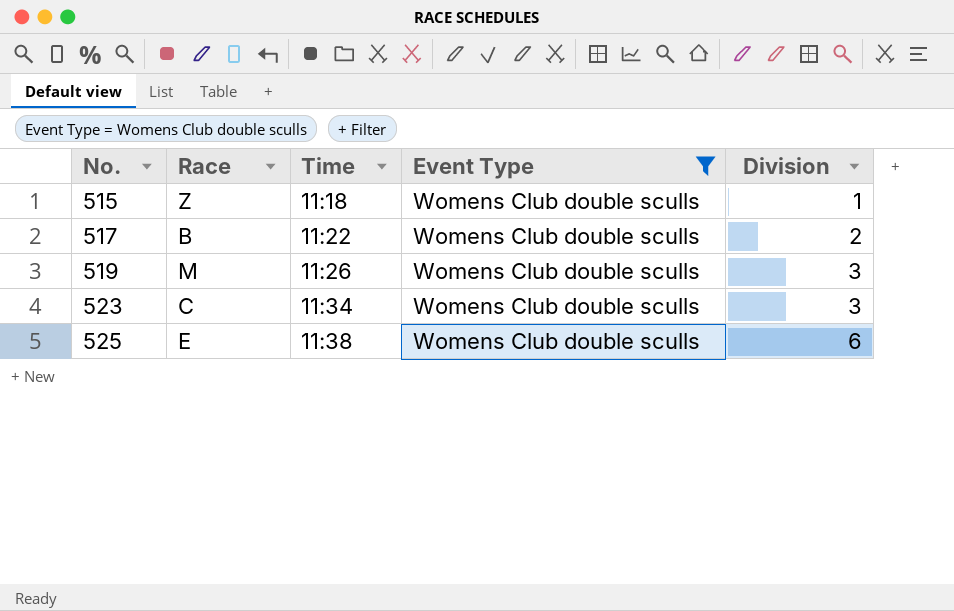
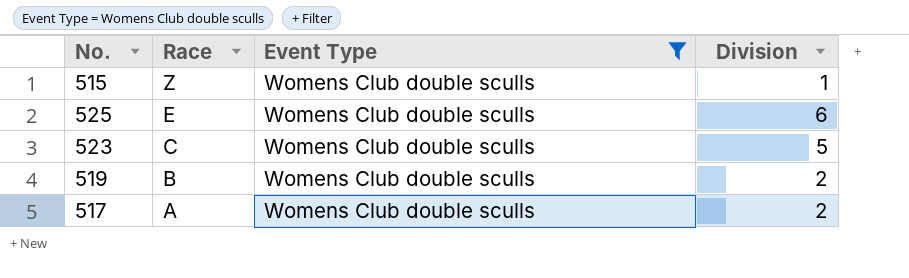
row order: No. ascending -> Race descending
column Time | position: 3 -> none
523 | Division: 3 -> 5
519 | Race: M -> B
519 | Division: 3 -> 2
517 | Race: B -> A

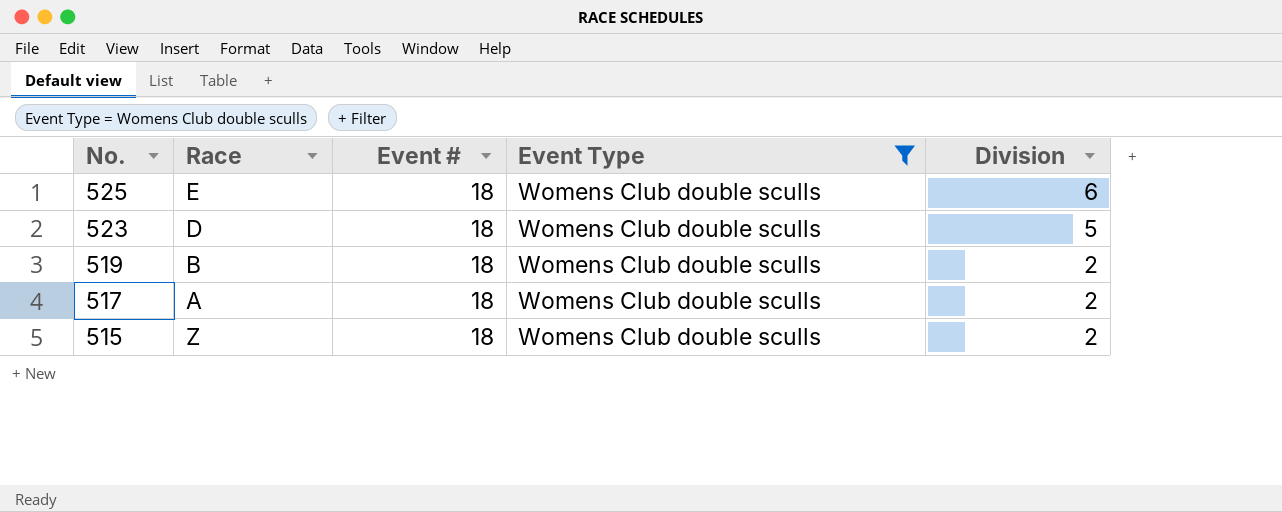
row order: Race descending -> No. descending
column Event # | position: none -> 3
523 | Race: C -> D
515 | Division: 1 -> 2

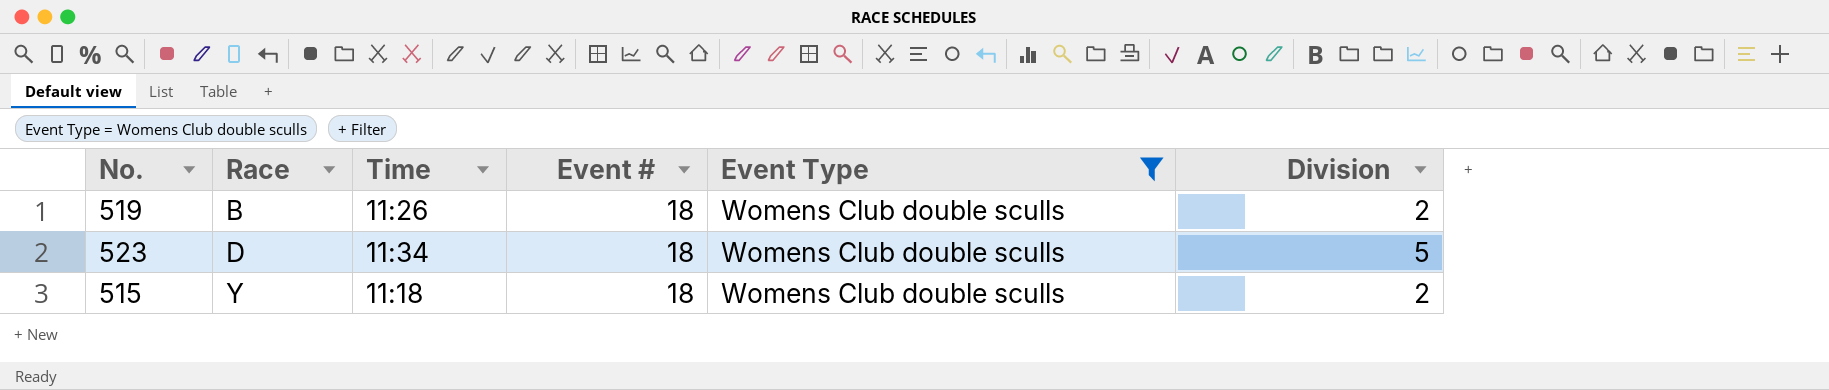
row order: No. descending -> Race ascending
column Time | position: none -> 3
row 525: E | 18 | Womens Club double sculls | 6 -> none
row 517: A | 18 | Womens Club double sculls | 2 -> none
515 | Race: Z -> Y

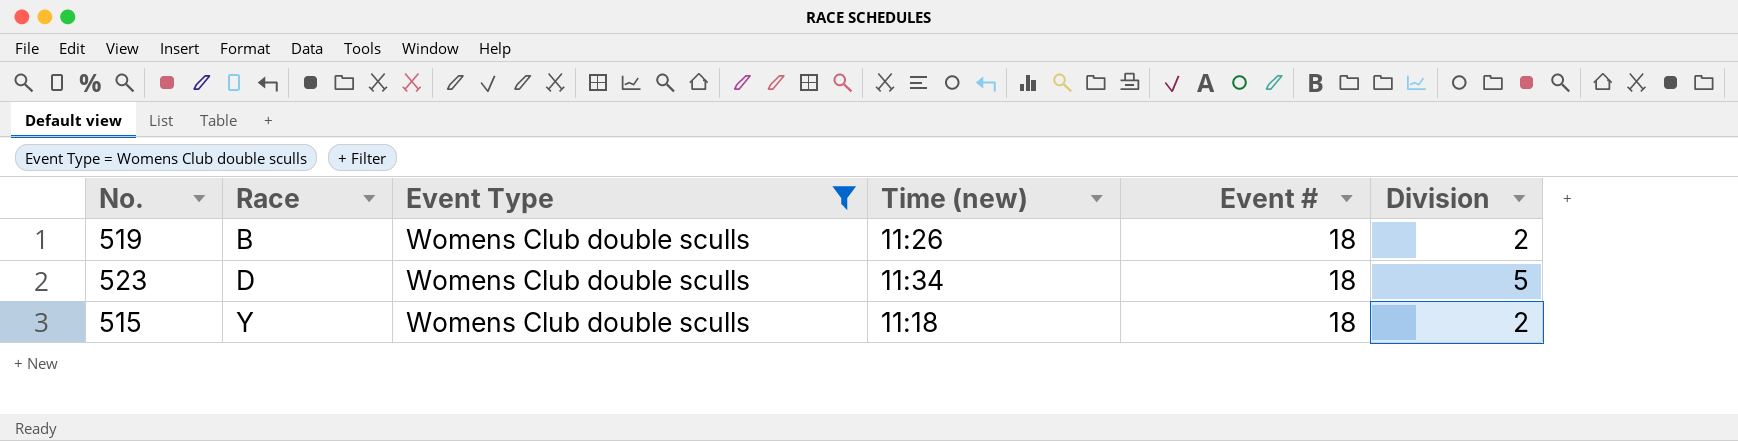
column Event Type | position: 5 -> 3
column name: Time -> Time (new)

